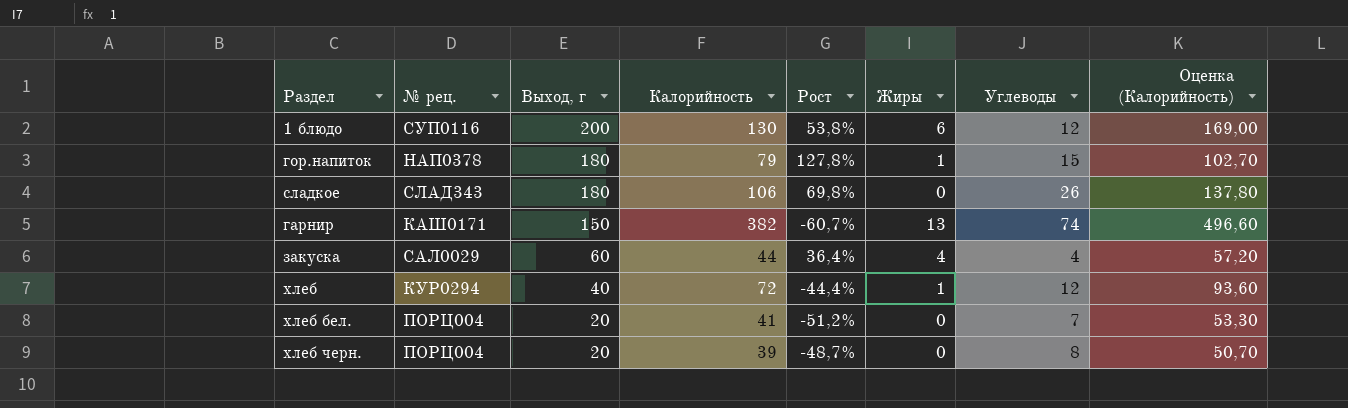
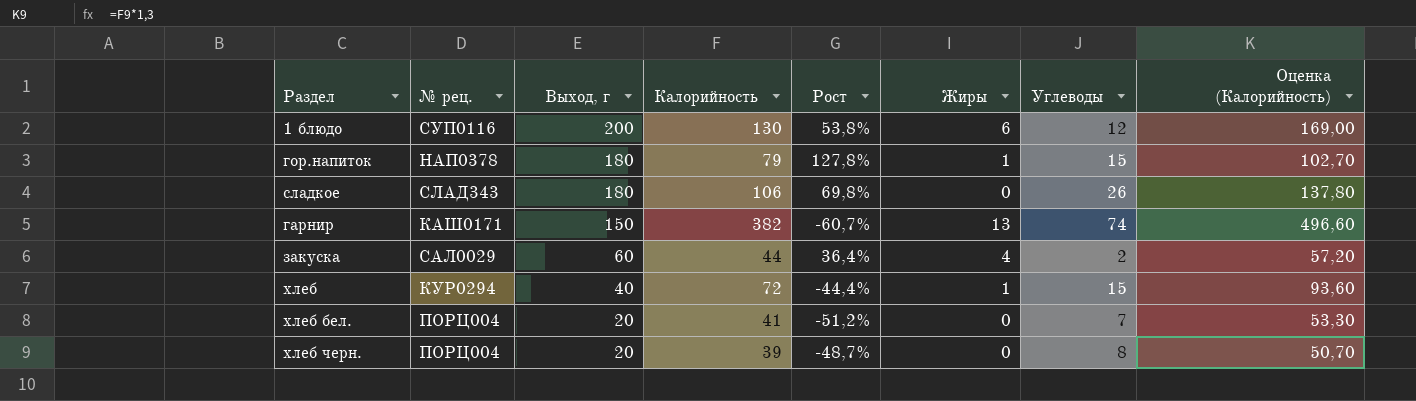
закуска | Углеводы: 4 -> 2
хлеб | Углеводы: 12 -> 15

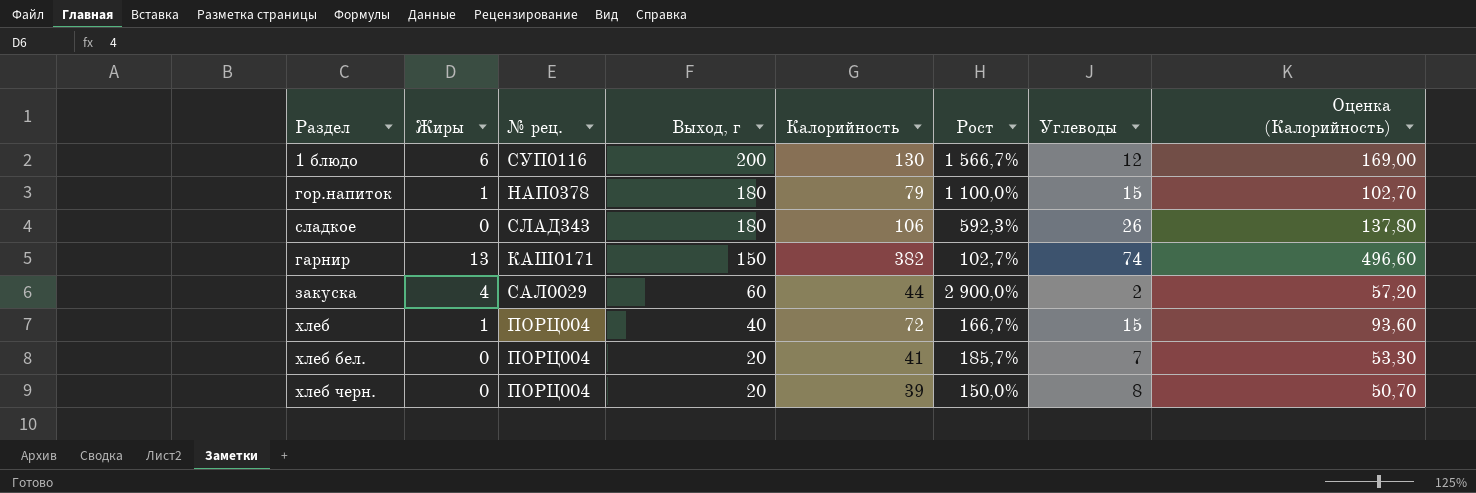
column Жиры | position: 6 -> 2
column Рост | formula: ([Выход, г] - [Калорийность]) / [Калорийность] -> ([Выход, г] - [Углеводы]) / [Углеводы]
хлеб | № рец.: КУР0294 -> ПОРЦ004

